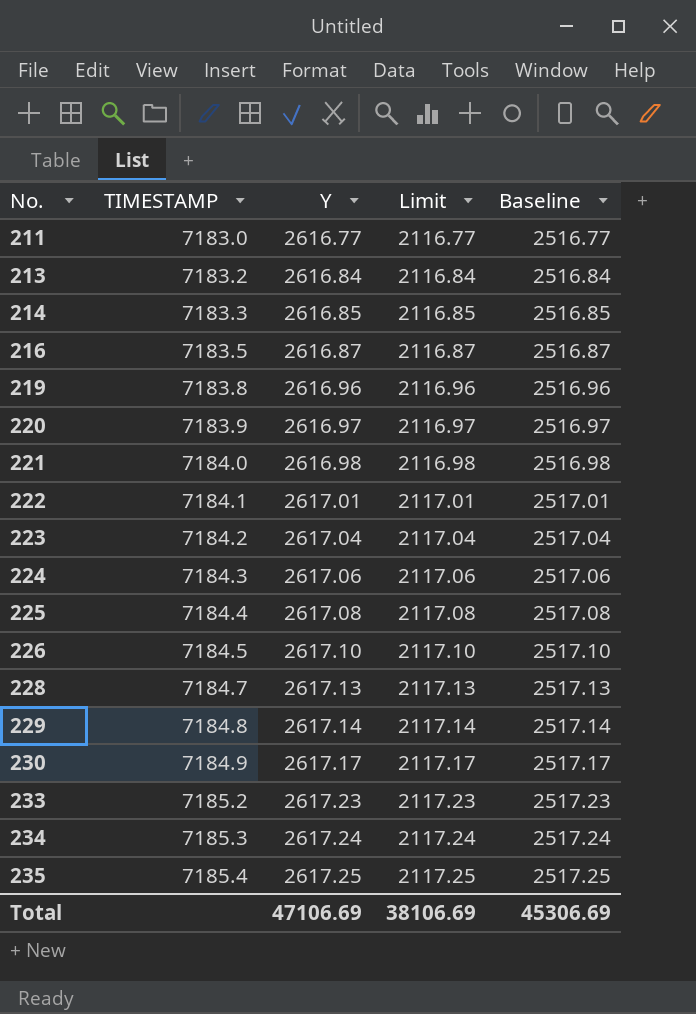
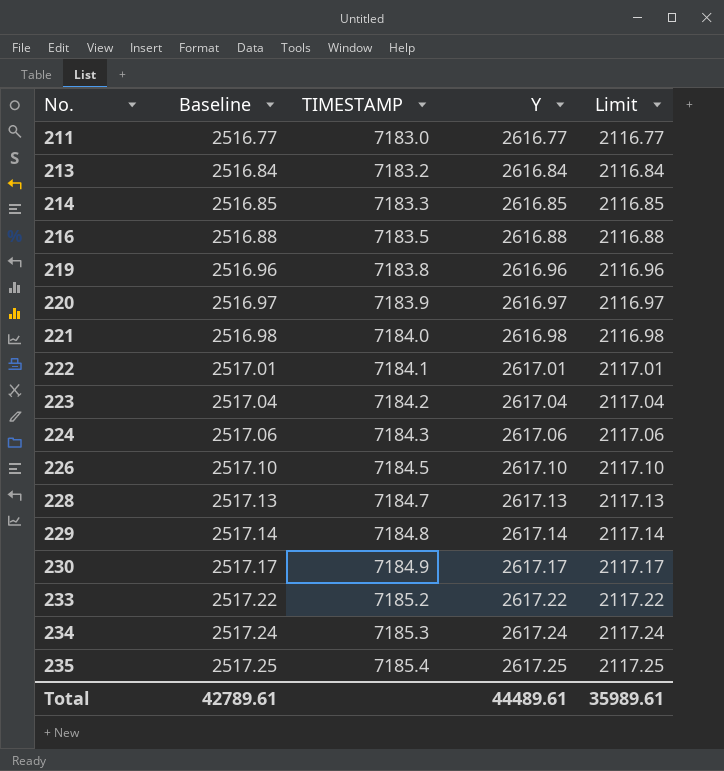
column Baseline | position: 5 -> 2
row 225: 7184.4 | 2617.08 | 2117.08 | 2517.08 -> none
216 | Baseline: 2516.87 -> 2516.88
216 | Y: 2616.87 -> 2616.88
216 | Limit: 2116.87 -> 2116.88
233 | Baseline: 2517.23 -> 2517.22
233 | Y: 2617.23 -> 2617.22
233 | Limit: 2117.23 -> 2117.22
Total | Baseline: 45306.69 -> 42789.61
Total | Y: 47106.69 -> 44489.61
Total | Limit: 38106.69 -> 35989.61

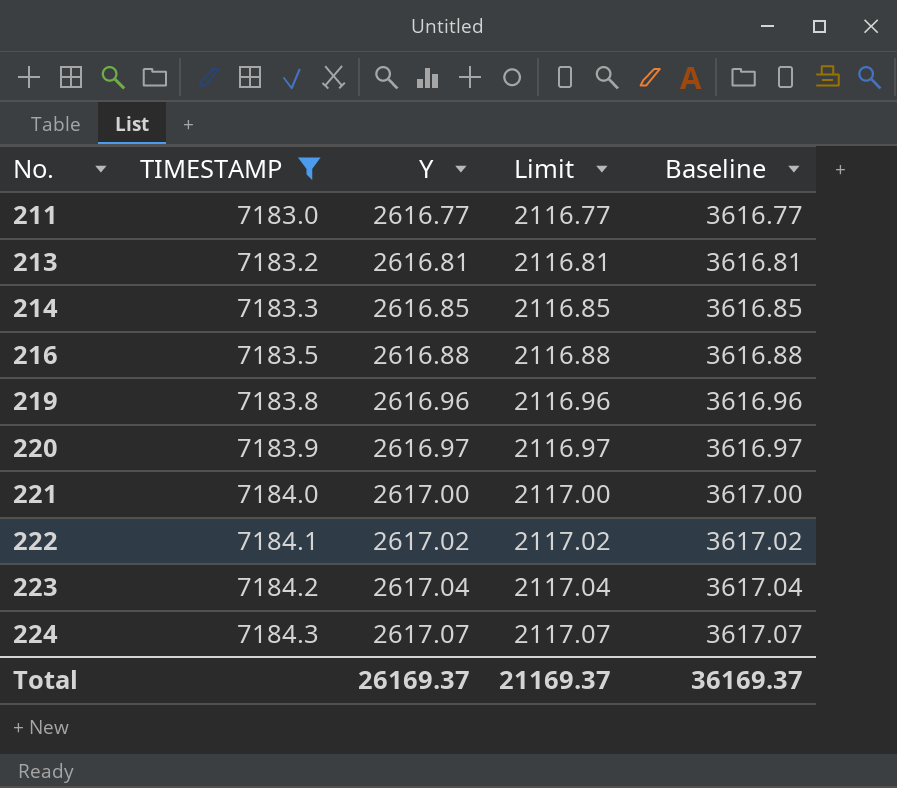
filter: none -> TIMESTAMP <= 7184.3
column Baseline | formula: [Y] - 100 -> [Y] + 1000
column Baseline | position: 2 -> 5
213 | Y: 2616.84 -> 2616.81
213 | Limit: 2116.84 -> 2116.81
221 | Y: 2616.98 -> 2617.00
221 | Limit: 2116.98 -> 2117.00
222 | Y: 2617.01 -> 2617.02
222 | Limit: 2117.01 -> 2117.02
224 | Y: 2617.06 -> 2617.07
224 | Limit: 2117.06 -> 2117.07
Total | Y: 44489.61 -> 26169.37
Total | Limit: 35989.61 -> 21169.37
Total | Baseline: 42789.61 -> 36169.37

